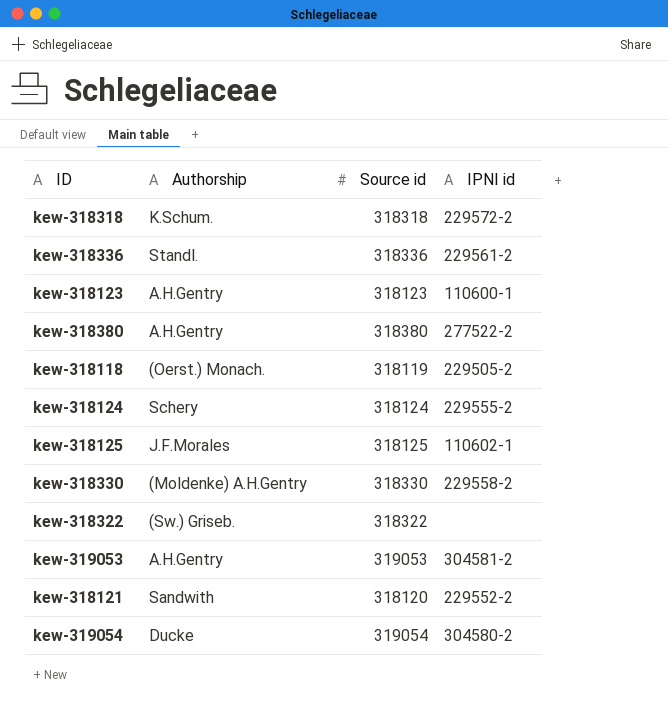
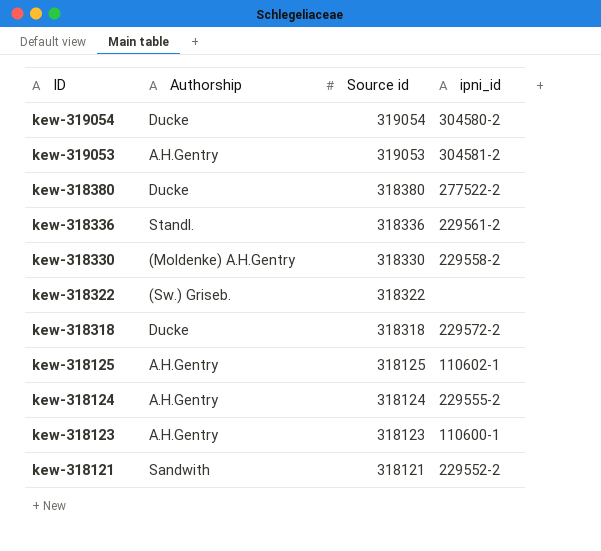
row order: none -> ID descending
column name: IPNI id -> ipni_id
row kew-318118: (Oerst.) Monach. | 318119 | 229505-2 -> none
kew-318380 | Authorship: A.H.Gentry -> Ducke
kew-318318 | Authorship: K.Schum. -> Ducke
kew-318125 | Authorship: J.F.Morales -> A.H.Gentry
kew-318124 | Authorship: Schery -> A.H.Gentry
kew-318121 | Source id: 318120 -> 318121

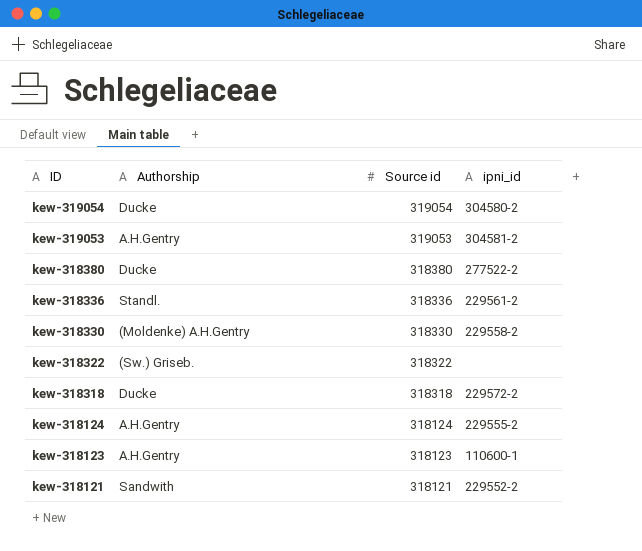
row kew-318125: A.H.Gentry | 318125 | 110602-1 -> none

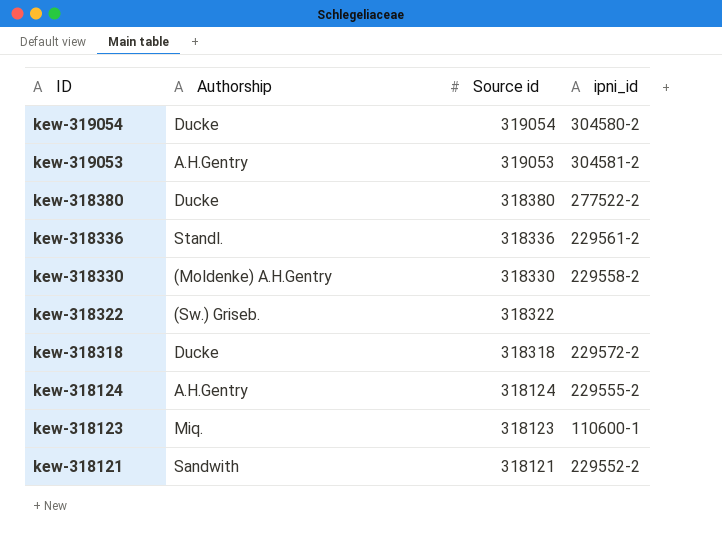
kew-318123 | Authorship: A.H.Gentry -> Miq.

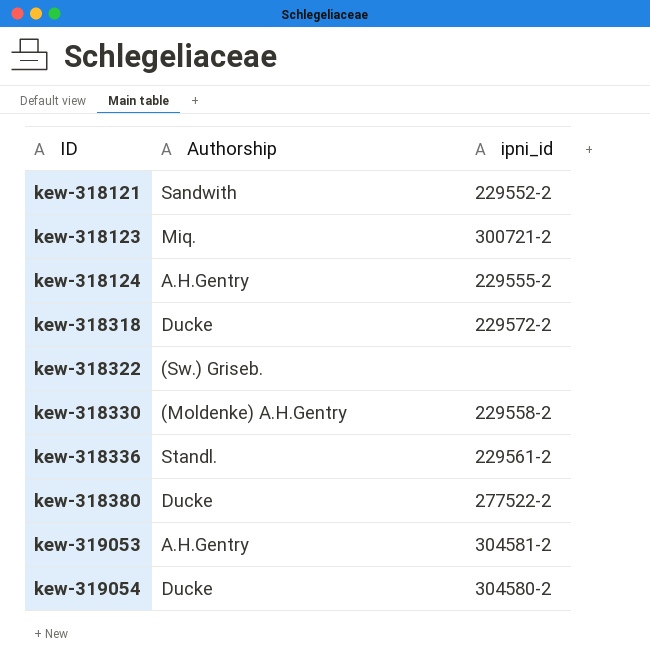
row order: ID descending -> ID ascending
column Source id | position: 3 -> none
kew-318123 | ipni_id: 110600-1 -> 300721-2

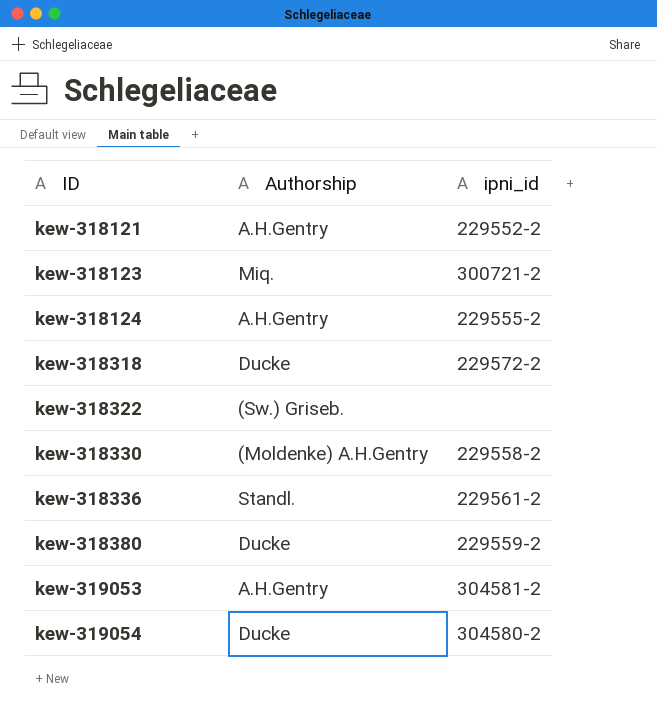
kew-318121 | Authorship: Sandwith -> A.H.Gentry
kew-318380 | ipni_id: 277522-2 -> 229559-2

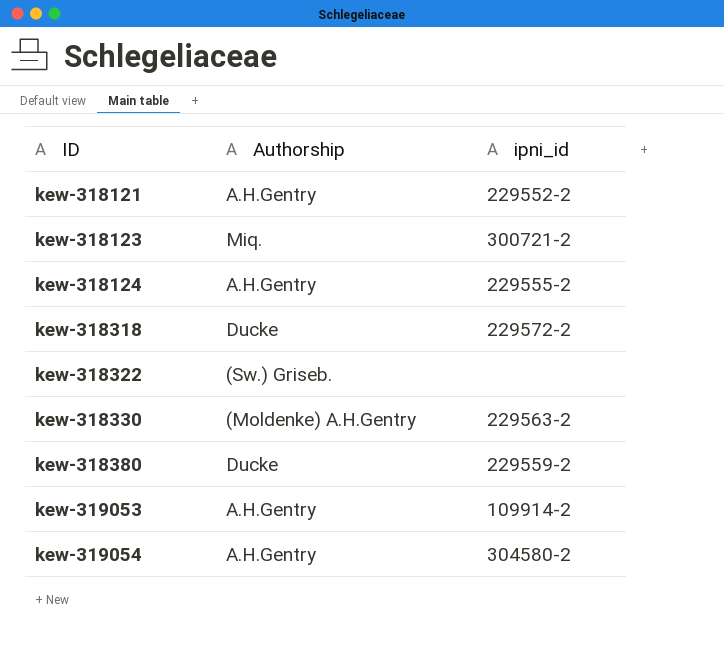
row kew-318336: Standl. | 229561-2 -> none
kew-318330 | ipni_id: 229558-2 -> 229563-2
kew-319053 | ipni_id: 304581-2 -> 109914-2
kew-319054 | Authorship: Ducke -> A.H.Gentry

